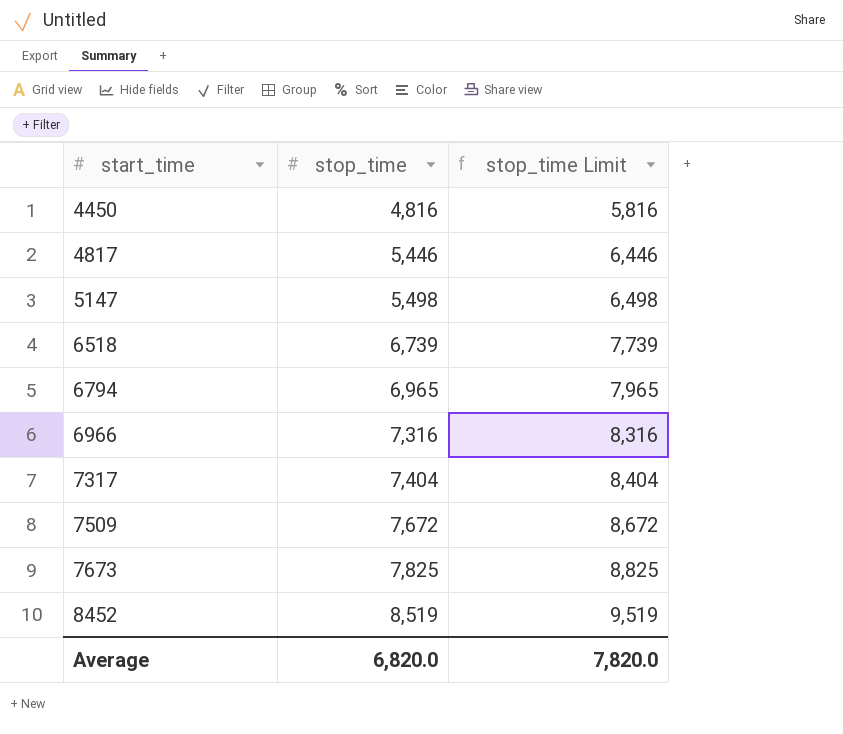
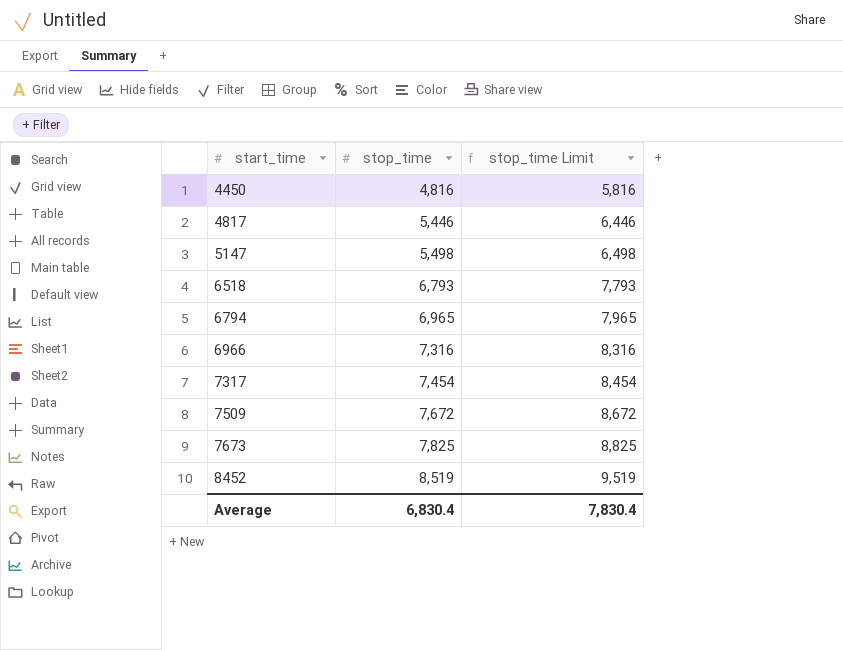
6518 | stop_time: 6,739 -> 6,793
6518 | stop_time Limit: 7,739 -> 7,793
7317 | stop_time: 7,404 -> 7,454
7317 | stop_time Limit: 8,404 -> 8,454
Average | stop_time: 6,820.0 -> 6,830.4
Average | stop_time Limit: 7,820.0 -> 7,830.4

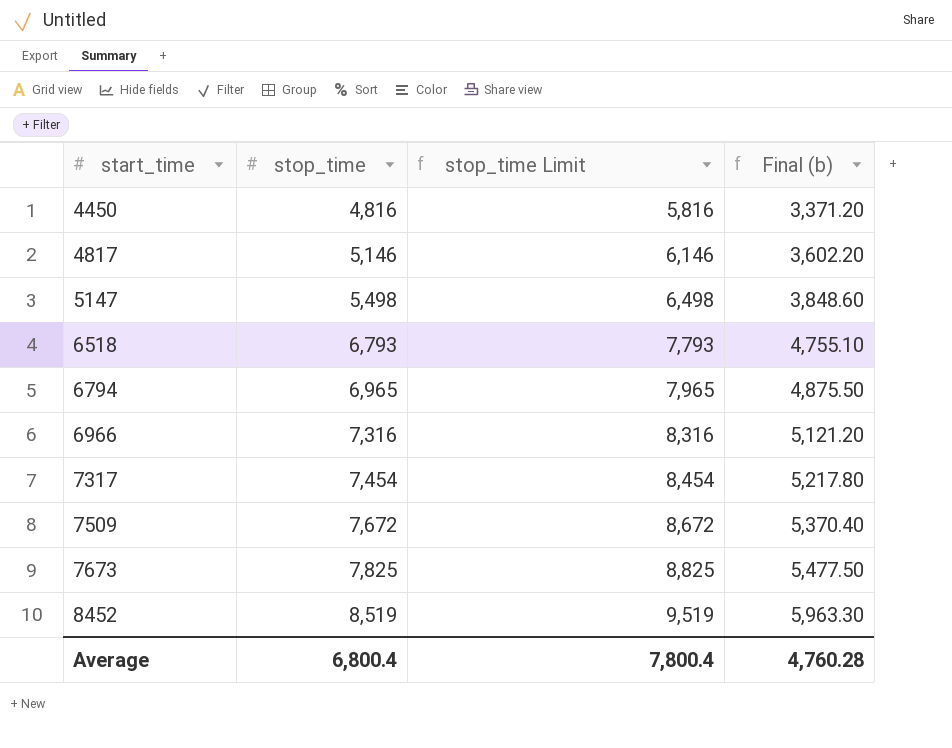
column Final (b) | formula: none -> [stop_time] * 0.7
4817 | stop_time: 5,446 -> 5,146
4817 | stop_time Limit: 6,446 -> 6,146
Average | stop_time: 6,830.4 -> 6,800.4
Average | stop_time Limit: 7,830.4 -> 7,800.4

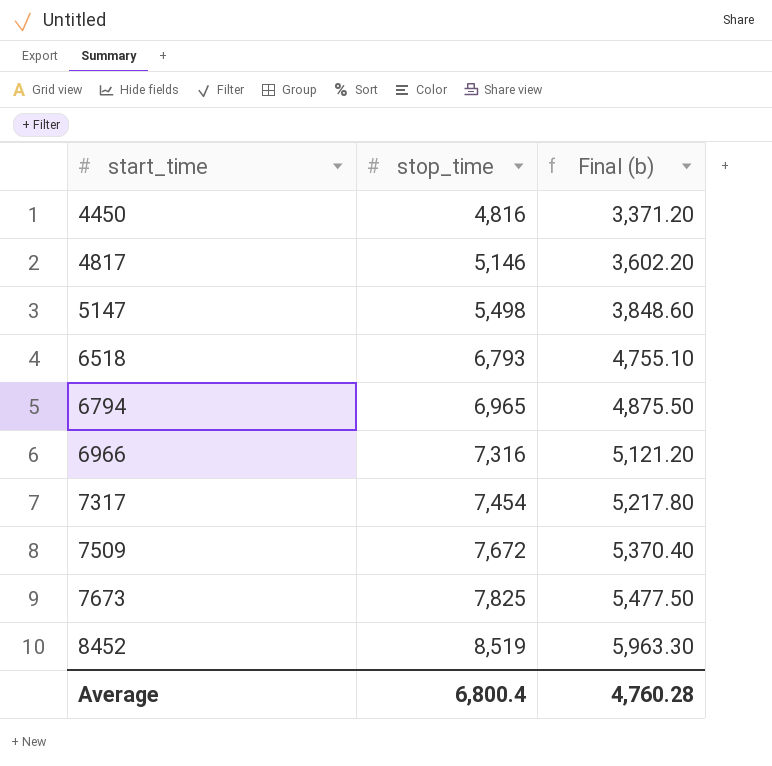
column stop_time Limit | formula: [stop_time] + 1000 -> none

